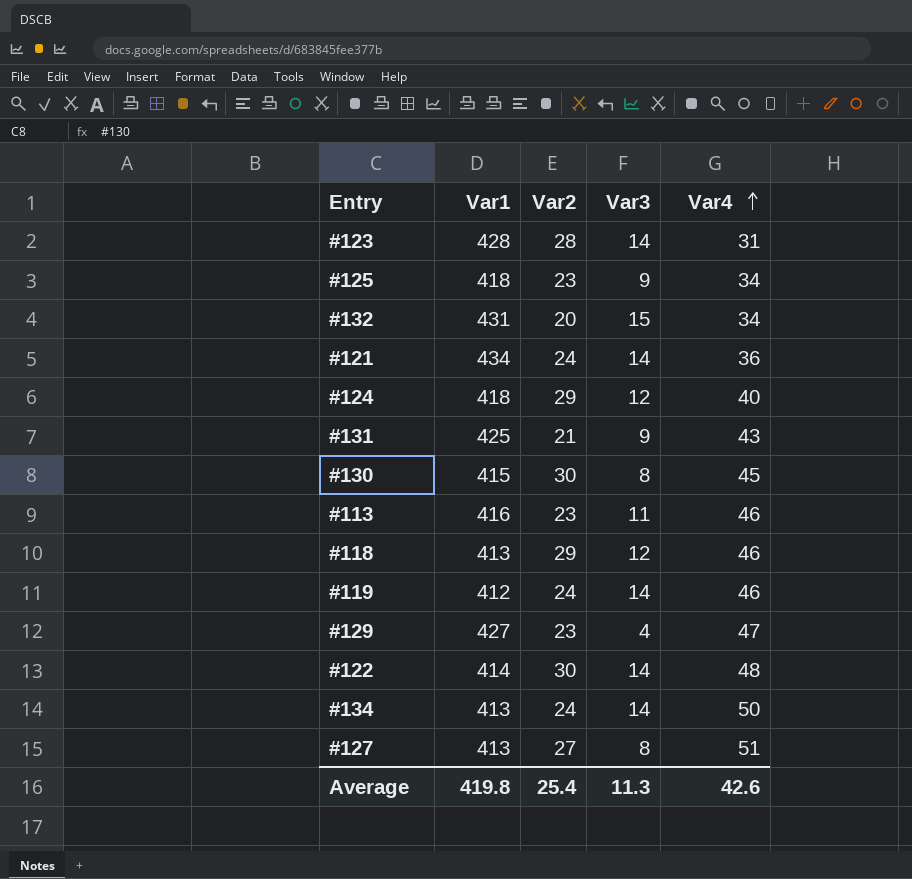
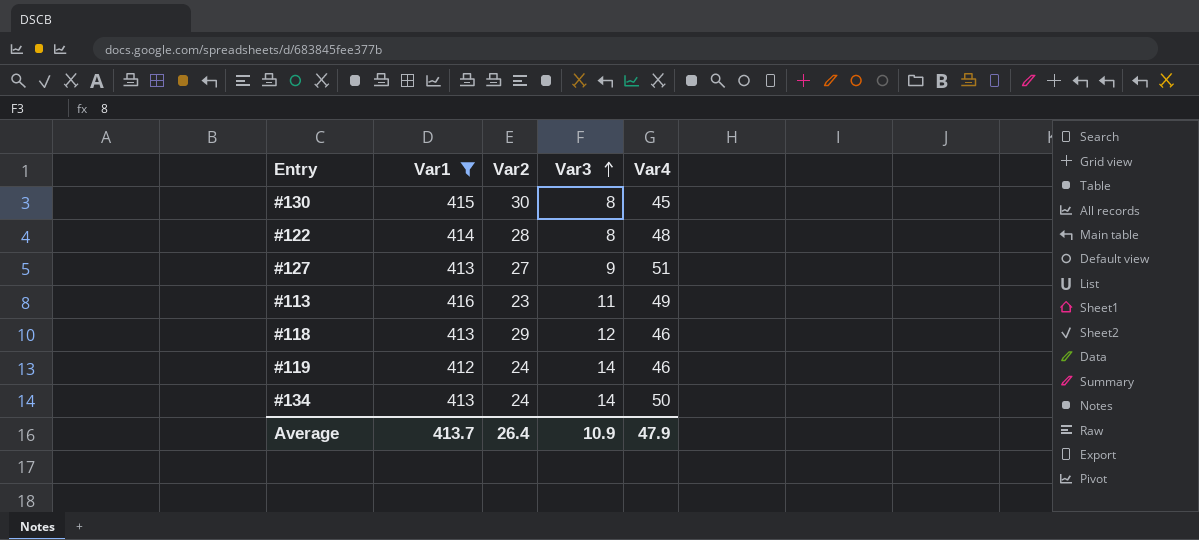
filter: none -> Var1 <= 416
row order: Var4 ascending -> Var3 ascending
#122 | Var2: 30 -> 28
#122 | Var3: 14 -> 8
#127 | Var3: 8 -> 9
#113 | Var4: 46 -> 49
Average | Var1: 419.8 -> 413.7
Average | Var2: 25.4 -> 26.4
Average | Var3: 11.3 -> 10.9
Average | Var4: 42.6 -> 47.9

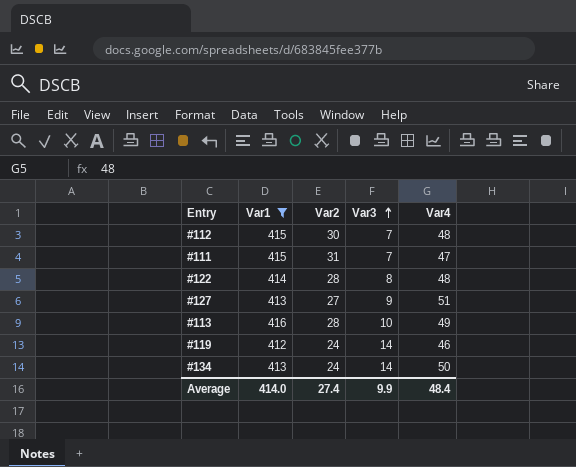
row #130: 415 | 30 | 8 | 45 -> none
row #118: 413 | 29 | 12 | 46 -> none
row #112: none -> 415 | 30 | 7 | 48
row #111: none -> 415 | 31 | 7 | 47
#113 | Var2: 23 -> 28
#113 | Var3: 11 -> 10
Average | Var1: 413.7 -> 414.0
Average | Var2: 26.4 -> 27.4
Average | Var3: 10.9 -> 9.9
Average | Var4: 47.9 -> 48.4

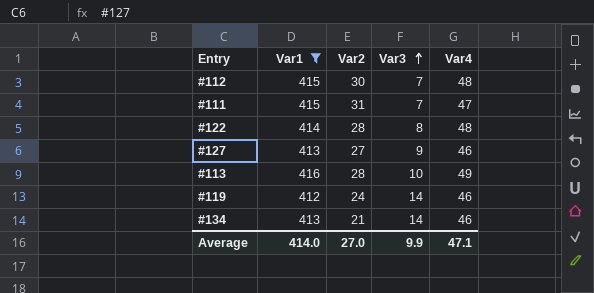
#127 | Var4: 51 -> 46
#134 | Var2: 24 -> 21
#134 | Var4: 50 -> 46
Average | Var2: 27.4 -> 27.0
Average | Var4: 48.4 -> 47.1

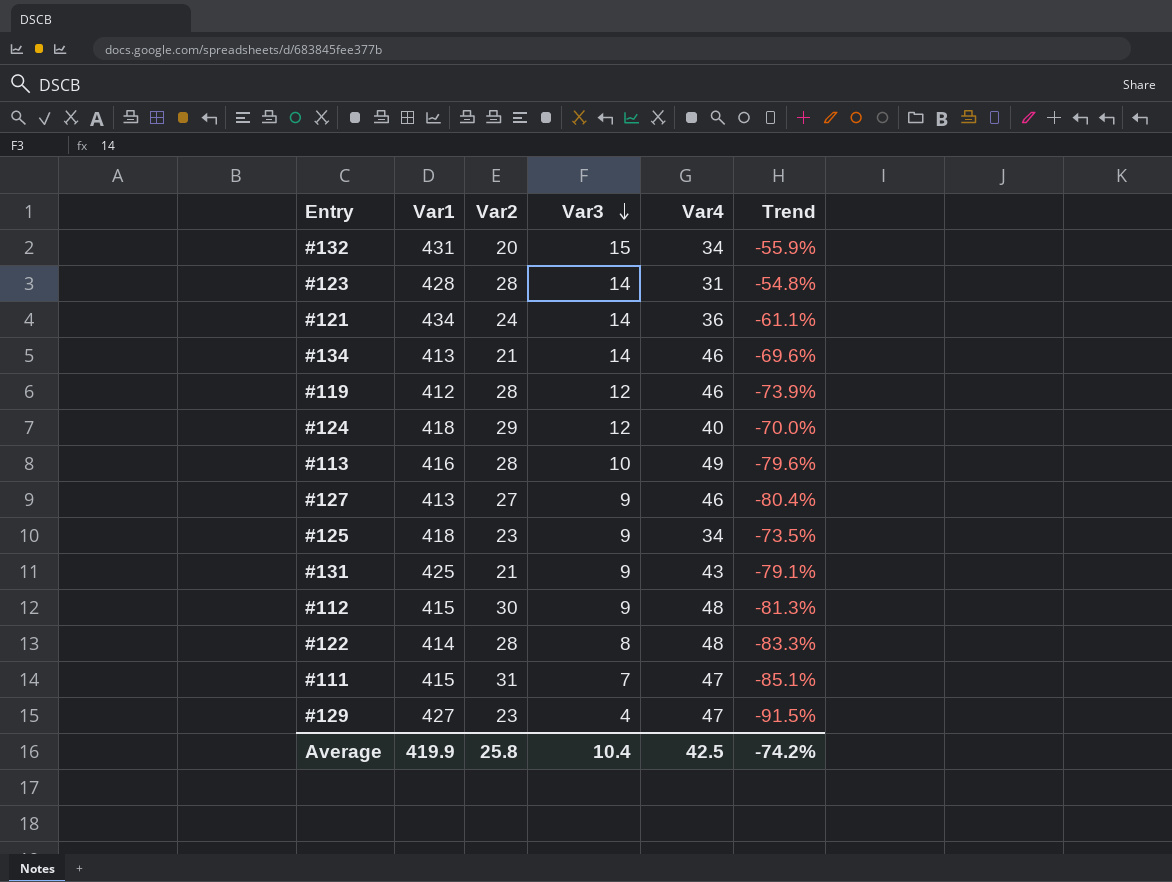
filter: Var1 <= 416 -> none
row order: Var3 ascending -> Var3 descending
column Trend | formula: none -> ([Var3] - [Var4]) / [Var4]
#119 | Var2: 24 -> 28
#119 | Var3: 14 -> 12
#112 | Var3: 7 -> 9
Average | Var1: 414.0 -> 419.9
Average | Var2: 27.0 -> 25.8
Average | Var3: 9.9 -> 10.4
Average | Var4: 47.1 -> 42.5

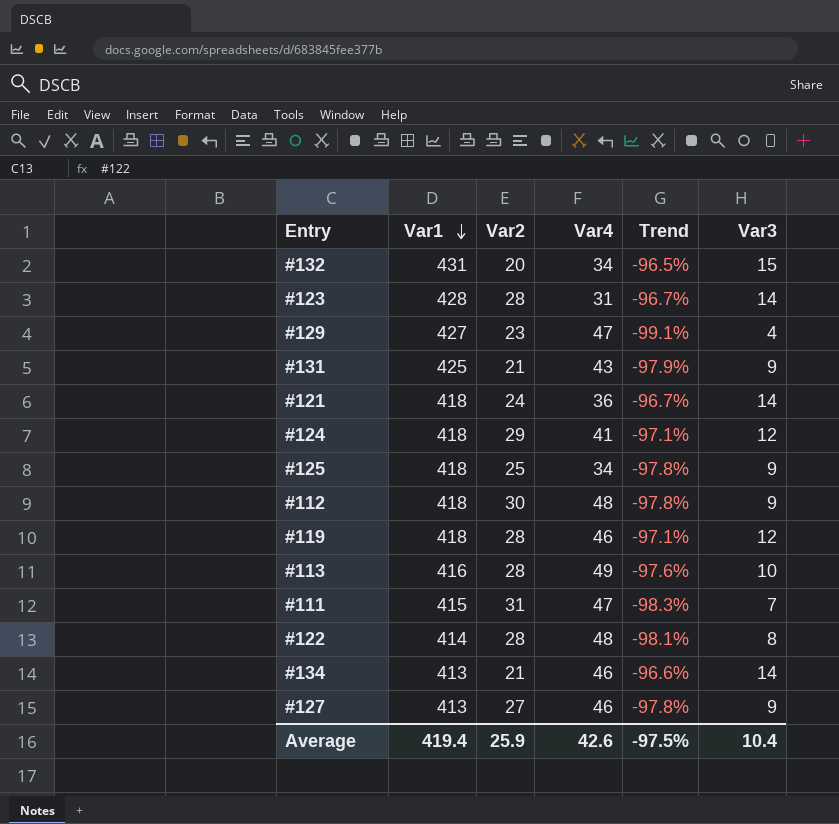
row order: Var3 descending -> Var1 descending
column Trend | formula: ([Var3] - [Var4]) / [Var4] -> ([Var3] - [Var1]) / [Var1]
column Var3 | position: 4 -> 6
#121 | Var1: 434 -> 418
#124 | Var4: 40 -> 41
#125 | Var2: 23 -> 25
#112 | Var1: 415 -> 418
#119 | Var1: 412 -> 418
Average | Var1: 419.9 -> 419.4
Average | Var2: 25.8 -> 25.9
Average | Var4: 42.5 -> 42.6
Average | Trend: -74.2% -> -97.5%

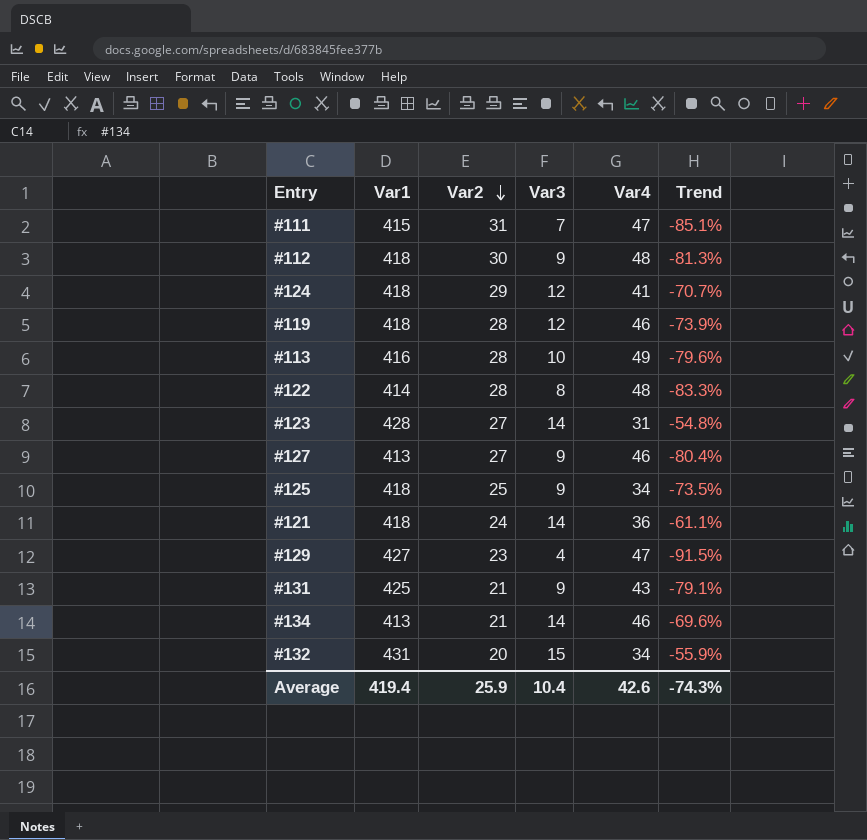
row order: Var1 descending -> Var2 descending
column Var3 | position: 6 -> 4
column Trend | formula: ([Var3] - [Var1]) / [Var1] -> ([Var3] - [Var4]) / [Var4]
#123 | Var2: 28 -> 27
Average | Trend: -97.5% -> -74.3%

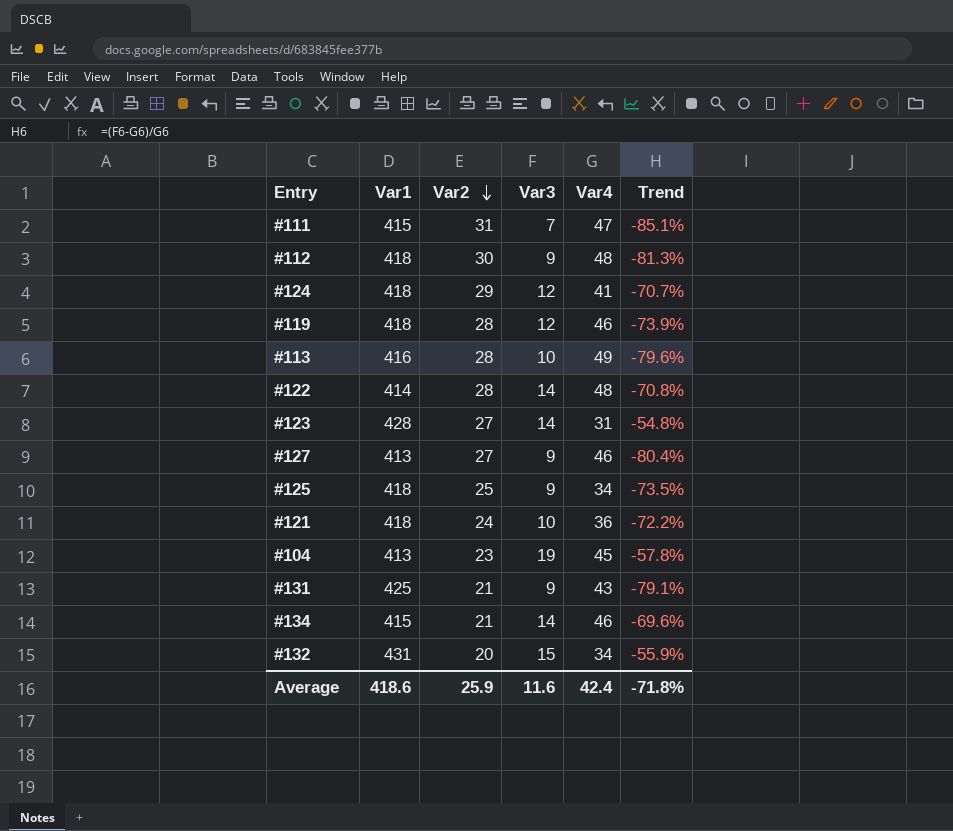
row #129: 427 | 23 | 4 | 47 | -91.5% -> none
#122 | Var3: 8 -> 14
#122 | Trend: -83.3% -> -70.8%
#121 | Var3: 14 -> 10
#121 | Trend: -61.1% -> -72.2%
row #104: none -> 413 | 23 | 19 | 45 | -57.8%
#134 | Var1: 413 -> 415
Average | Var1: 419.4 -> 418.6
Average | Var3: 10.4 -> 11.6
Average | Var4: 42.6 -> 42.4
Average | Trend: -74.3% -> -71.8%

